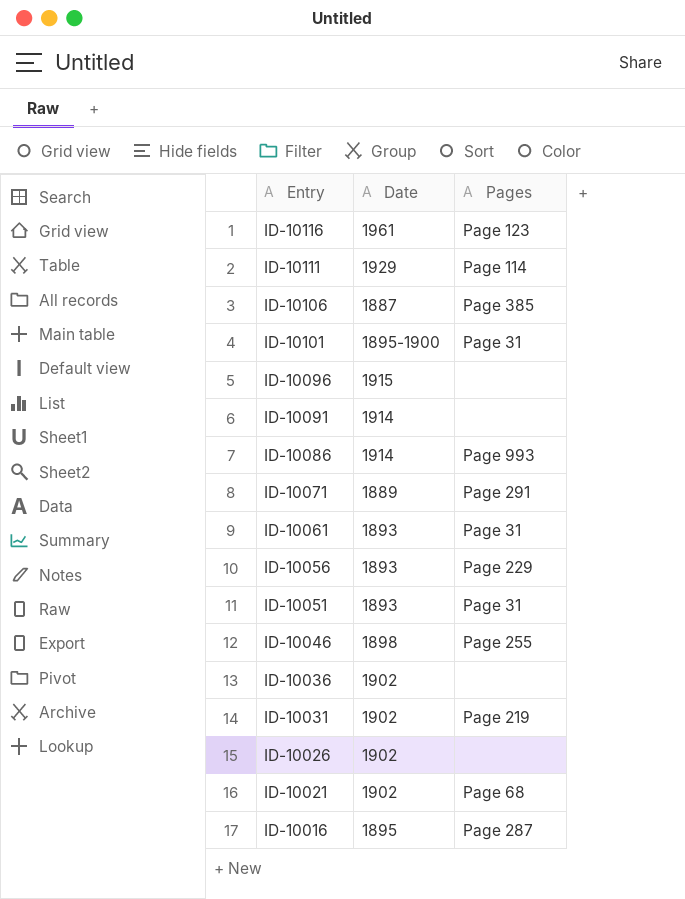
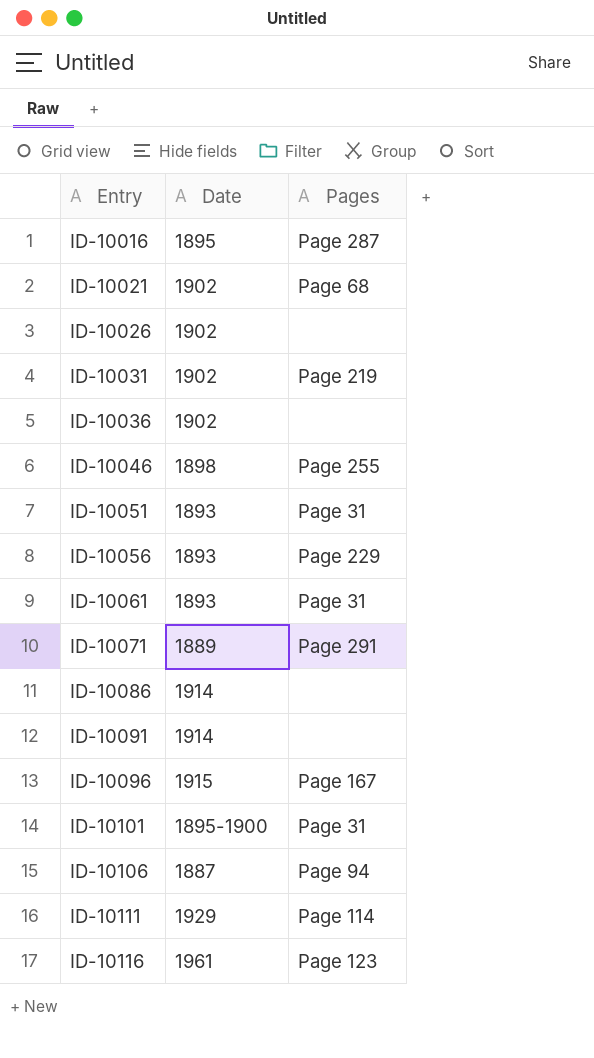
row order: Entry descending -> Entry ascending
ID-10086 | Pages: Page 993 -> none
ID-10096 | Pages: none -> Page 167
ID-10106 | Pages: Page 385 -> Page 94

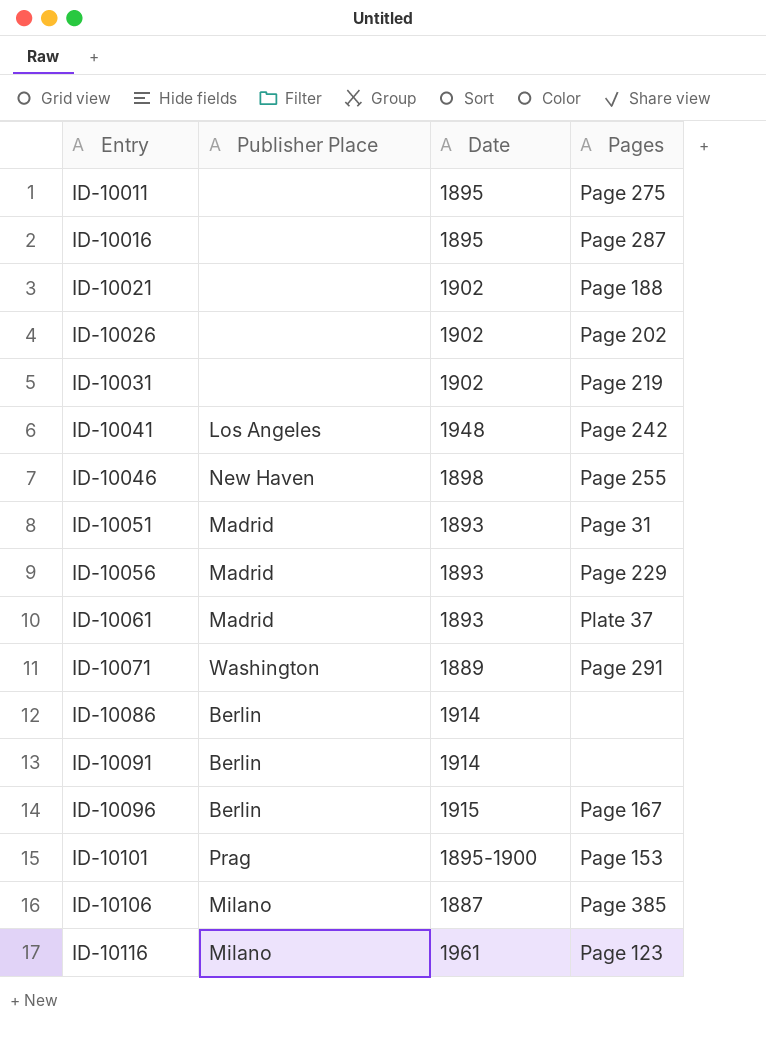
column Publisher Place | position: none -> 2
row ID-10036: 1902 | none -> none
row ID-10111: 1929 | Page 114 -> none
row ID-10011: none -> none | 1895 | Page 275
ID-10021 | Pages: Page 68 -> Page 188
ID-10026 | Pages: none -> Page 202
row ID-10041: none -> Los Angeles | 1948 | Page 242
ID-10061 | Pages: Page 31 -> Plate 37
ID-10101 | Pages: Page 31 -> Page 153
ID-10106 | Pages: Page 94 -> Page 385

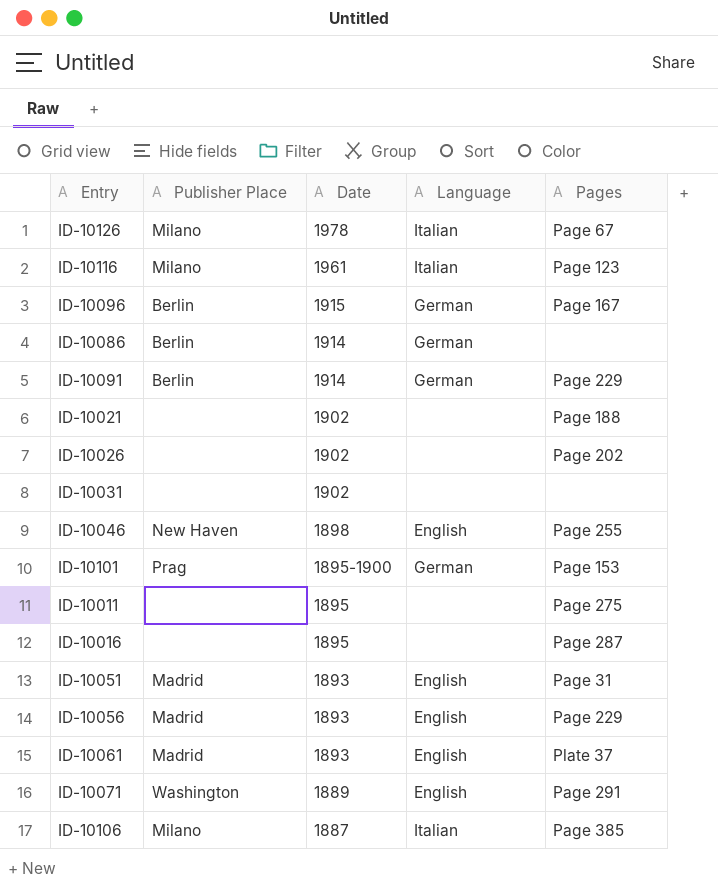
row order: Entry ascending -> Date descending
column Language | position: none -> 4
row ID-10041: Los Angeles | 1948 | Page 242 -> none
row ID-10126: none -> Milano | 1978 | Italian | Page 67
ID-10091 | Pages: none -> Page 229
ID-10031 | Pages: Page 219 -> none

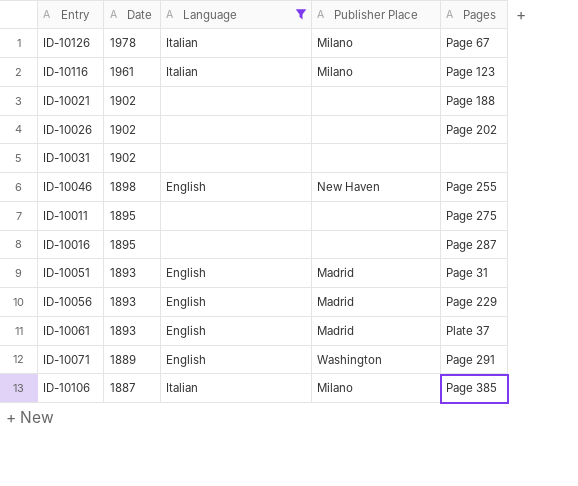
filter: none -> Language != German
column Publisher Place | position: 2 -> 4

